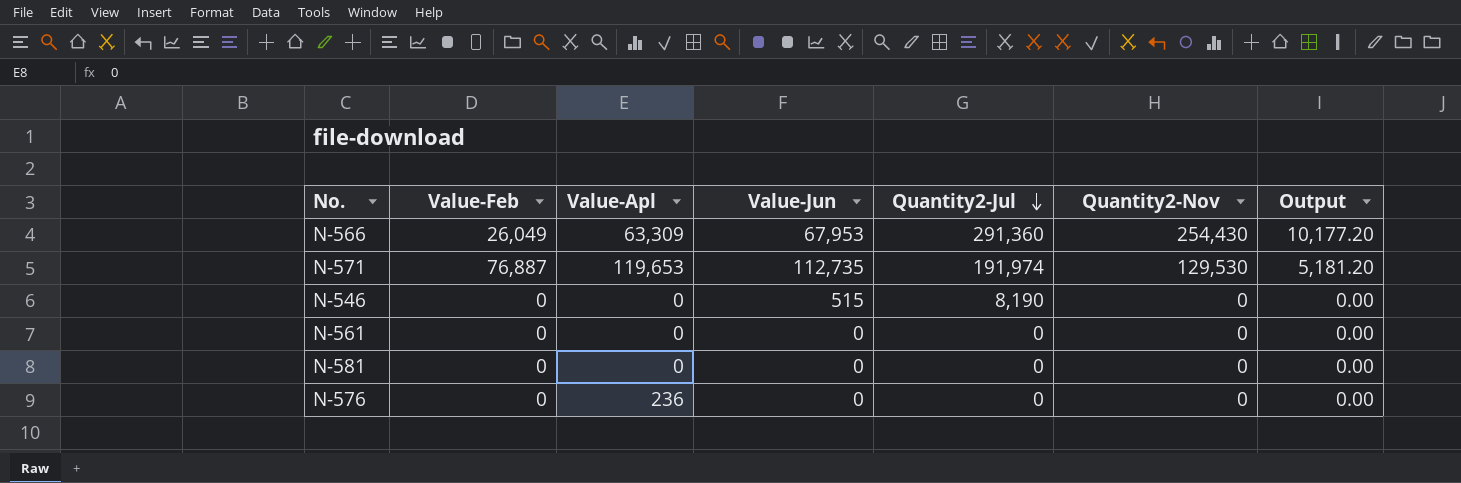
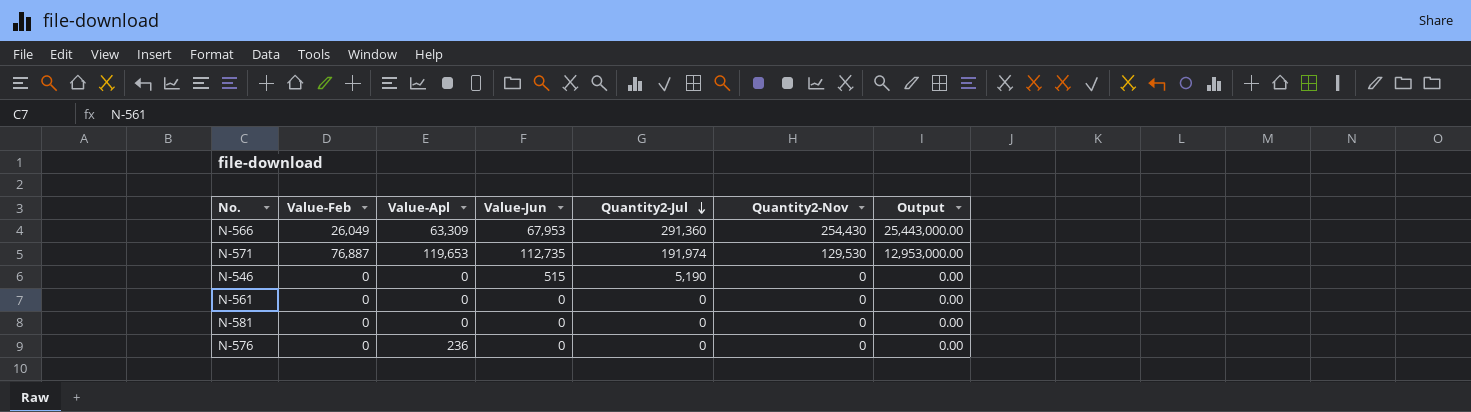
column Output | formula: [Quantity2-Nov] * 0.04 -> [Quantity2-Nov] * 100
N-546 | Quantity2-Jul: 8,190 -> 5,190

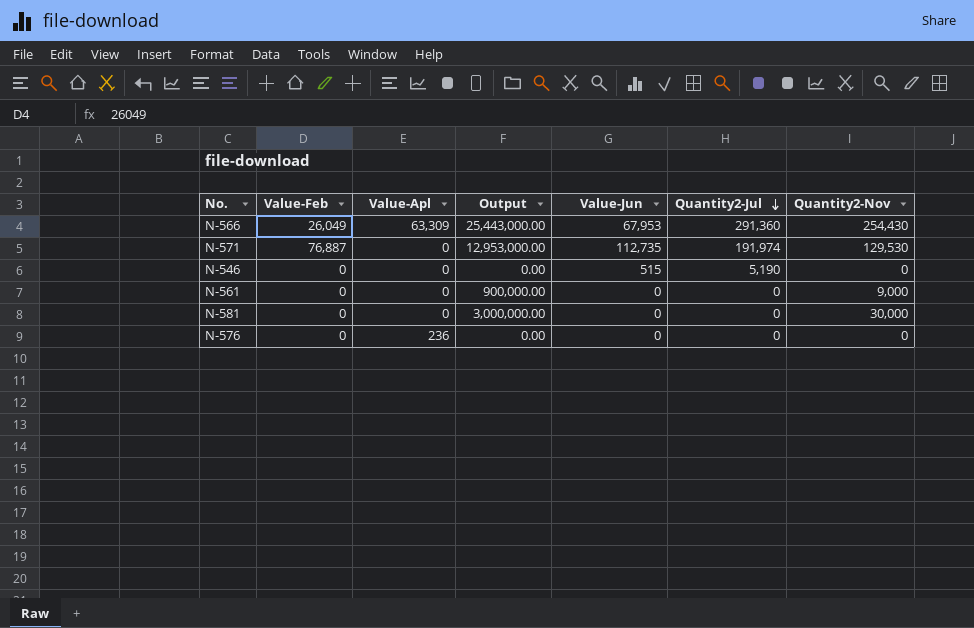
column Output | position: 7 -> 4
N-571 | Value-Apl: 119,653 -> 0
N-561 | Output: 0.00 -> 900,000.00
N-561 | Quantity2-Nov: 0 -> 9,000
N-581 | Output: 0.00 -> 3,000,000.00
N-581 | Quantity2-Nov: 0 -> 30,000

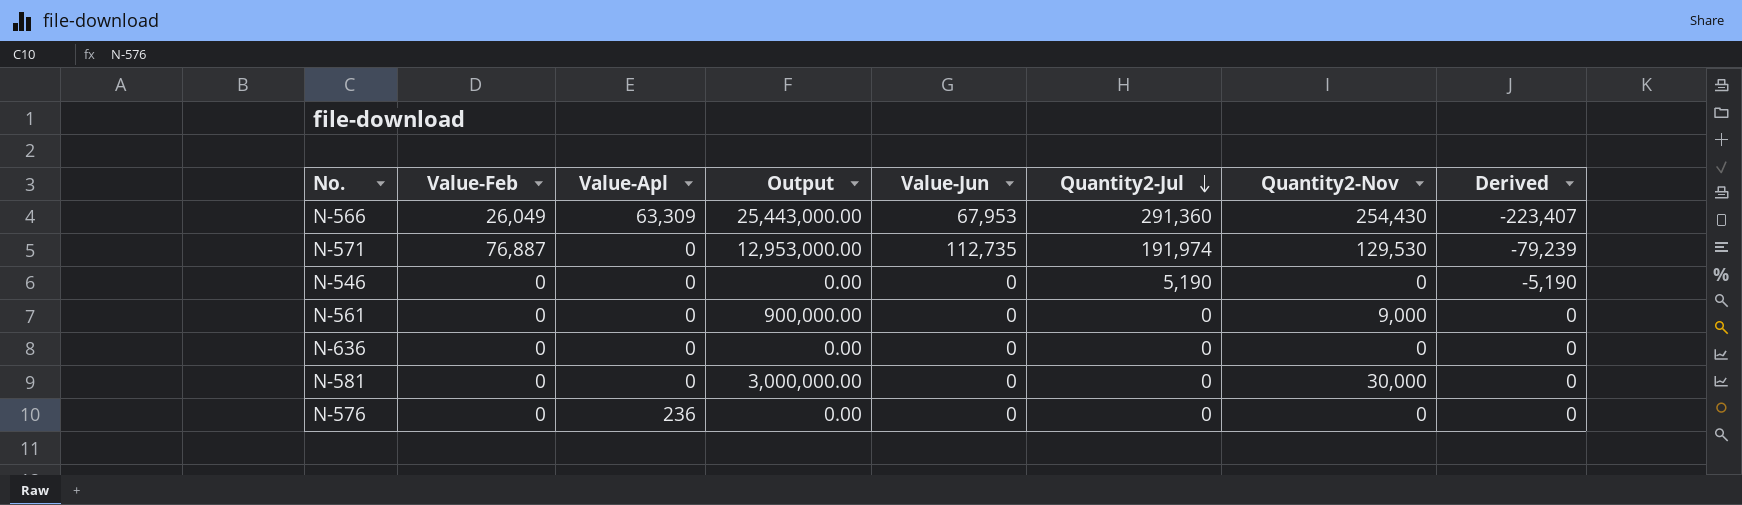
column Derived | formula: none -> [Value-Jun] - [Quantity2-Jul]
N-546 | Value-Jun: 515 -> 0
row N-636: none -> 0 | 0 | 0.00 | 0 | 0 | 0 | 0

